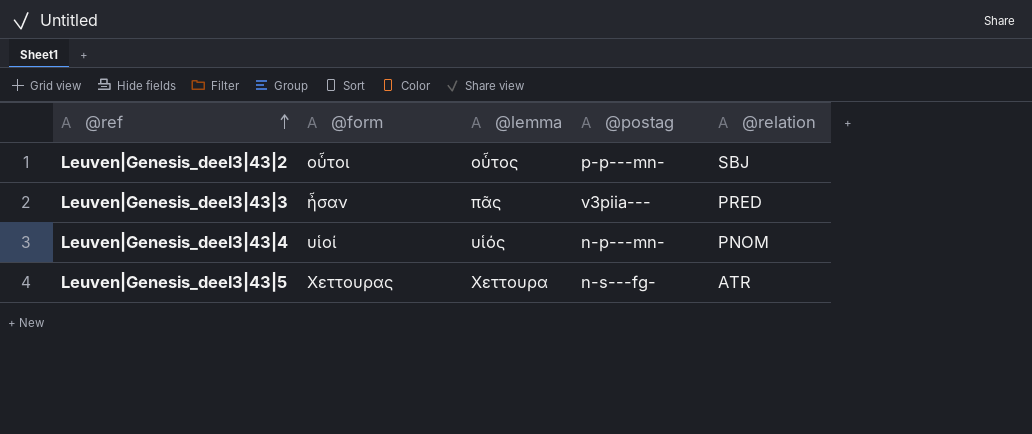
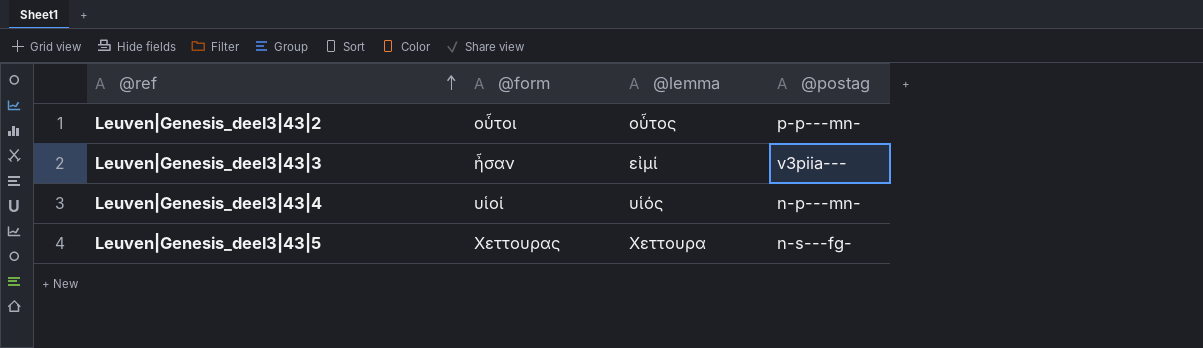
column @relation | position: 5 -> none
Leuven|Genesis_deel3|43|3 | @lemma: πᾶς -> εἰμί

